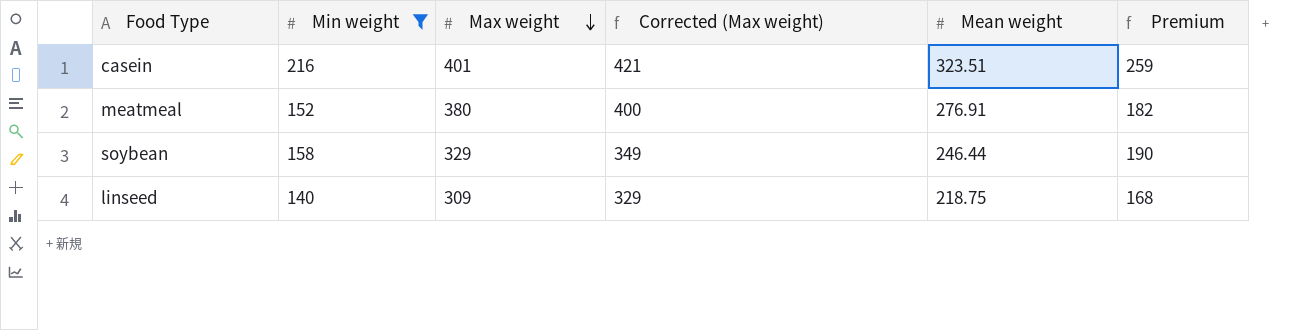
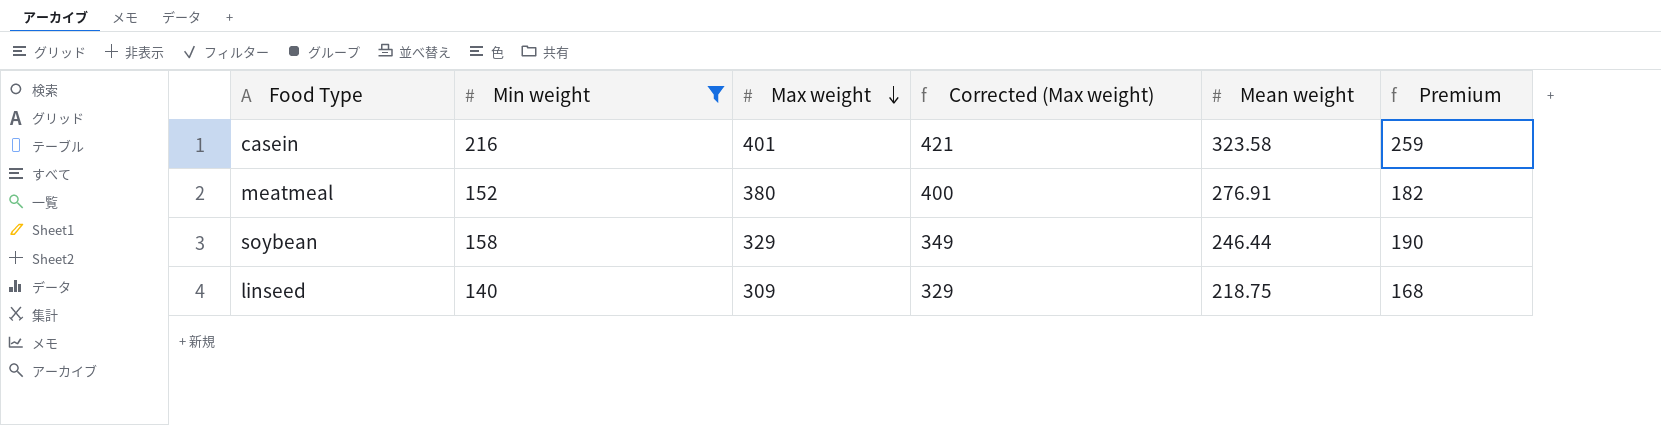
casein | Mean weight: 323.51 -> 323.58

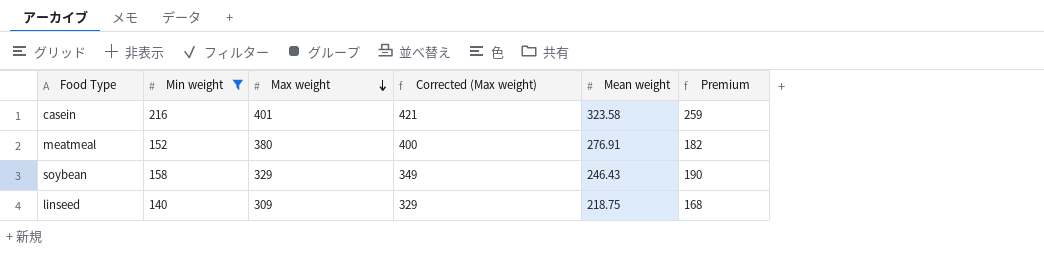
soybean | Mean weight: 246.44 -> 246.43

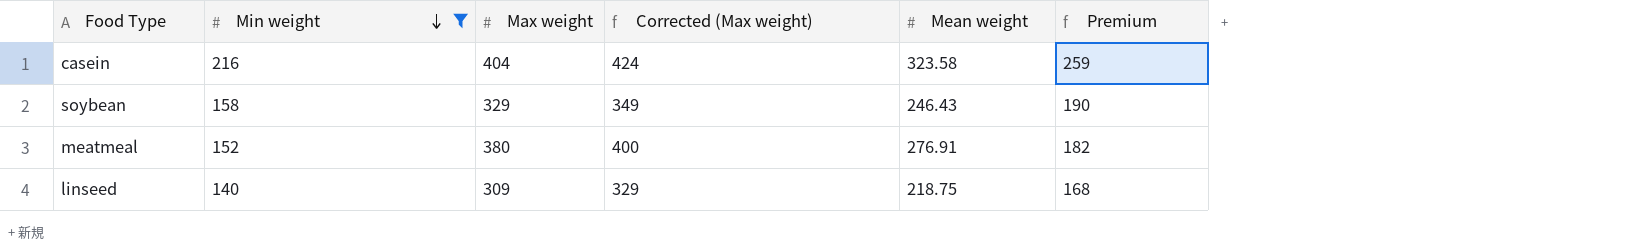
row order: Max weight descending -> Min weight descending
casein | Max weight: 401 -> 404
casein | Corrected (Max weight): 421 -> 424

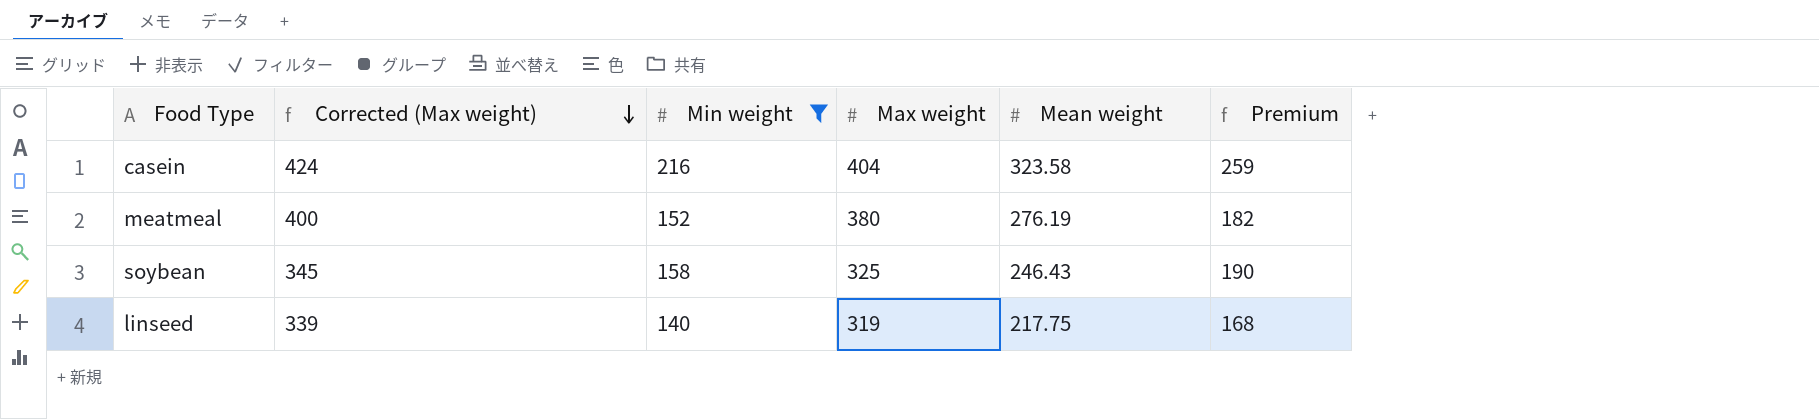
row order: Min weight descending -> Corrected (Max weight) descending
column Corrected (Max weight) | position: 4 -> 2
meatmeal | Mean weight: 276.91 -> 276.19
soybean | Corrected (Max weight): 349 -> 345
soybean | Max weight: 329 -> 325
linseed | Corrected (Max weight): 329 -> 339
linseed | Max weight: 309 -> 319
linseed | Mean weight: 218.75 -> 217.75

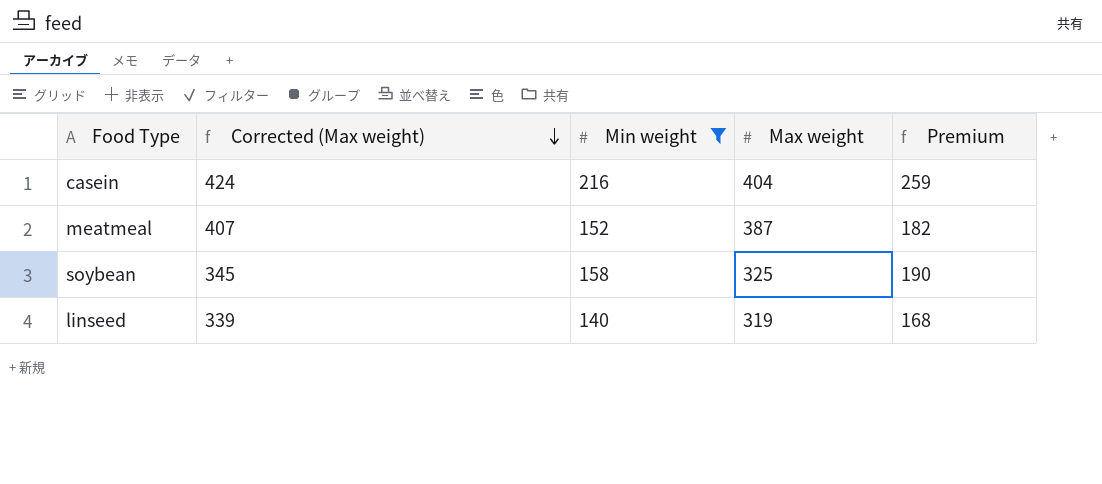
column Mean weight | position: 5 -> none
meatmeal | Corrected (Max weight): 400 -> 407
meatmeal | Max weight: 380 -> 387

